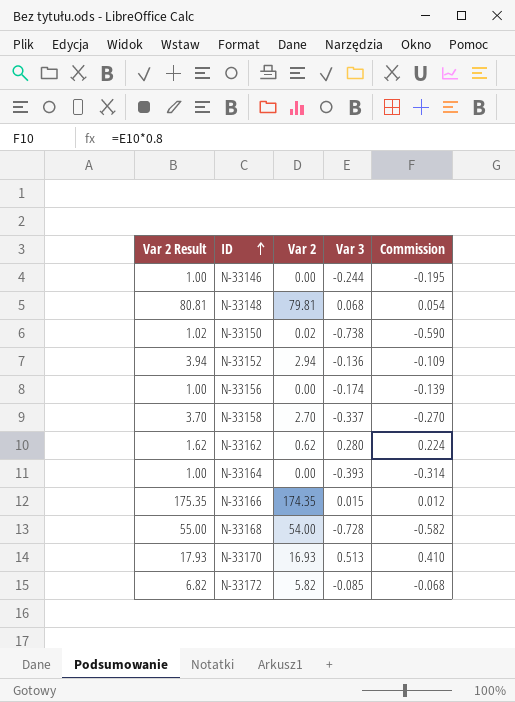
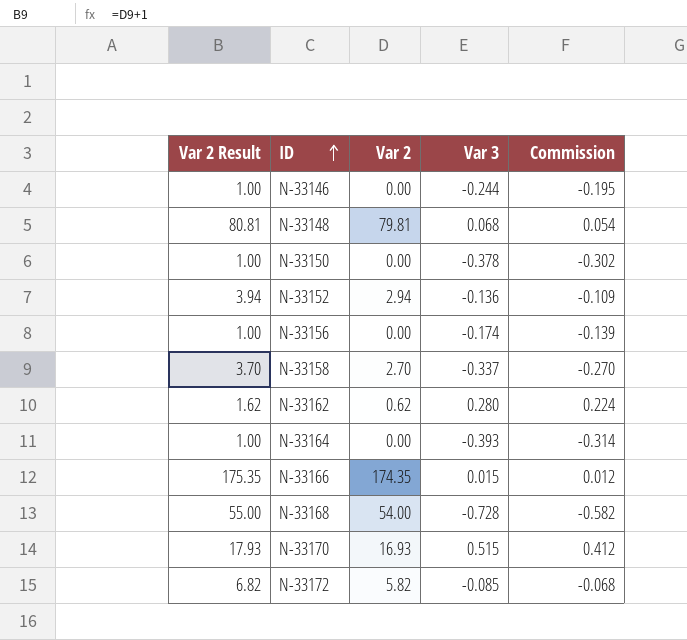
N-33150 | Var 2 Result: 1.02 -> 1.00
N-33150 | Var 2: 0.02 -> 0.00
N-33150 | Var 3: -0.738 -> -0.378
N-33150 | Commission: -0.590 -> -0.302
N-33170 | Var 3: 0.513 -> 0.515
N-33170 | Commission: 0.410 -> 0.412

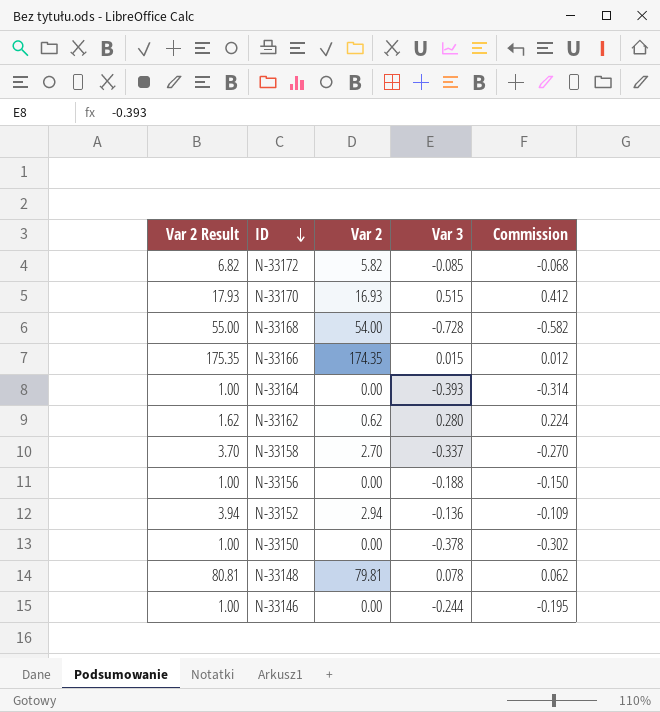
row order: ID ascending -> ID descending
N-33156 | Var 3: -0.174 -> -0.188
N-33156 | Commission: -0.139 -> -0.150
N-33148 | Var 3: 0.068 -> 0.078
N-33148 | Commission: 0.054 -> 0.062

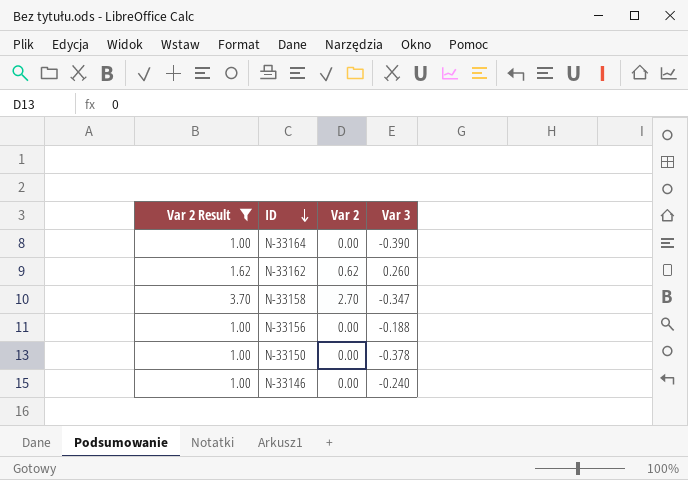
filter: none -> Var 2 Result <= 3.70
column Commission | formula: [Var 3] * 0.8 -> none
N-33164 | Var 3: -0.393 -> -0.390
N-33162 | Var 3: 0.280 -> 0.260
N-33158 | Var 3: -0.337 -> -0.347
N-33146 | Var 3: -0.244 -> -0.240

